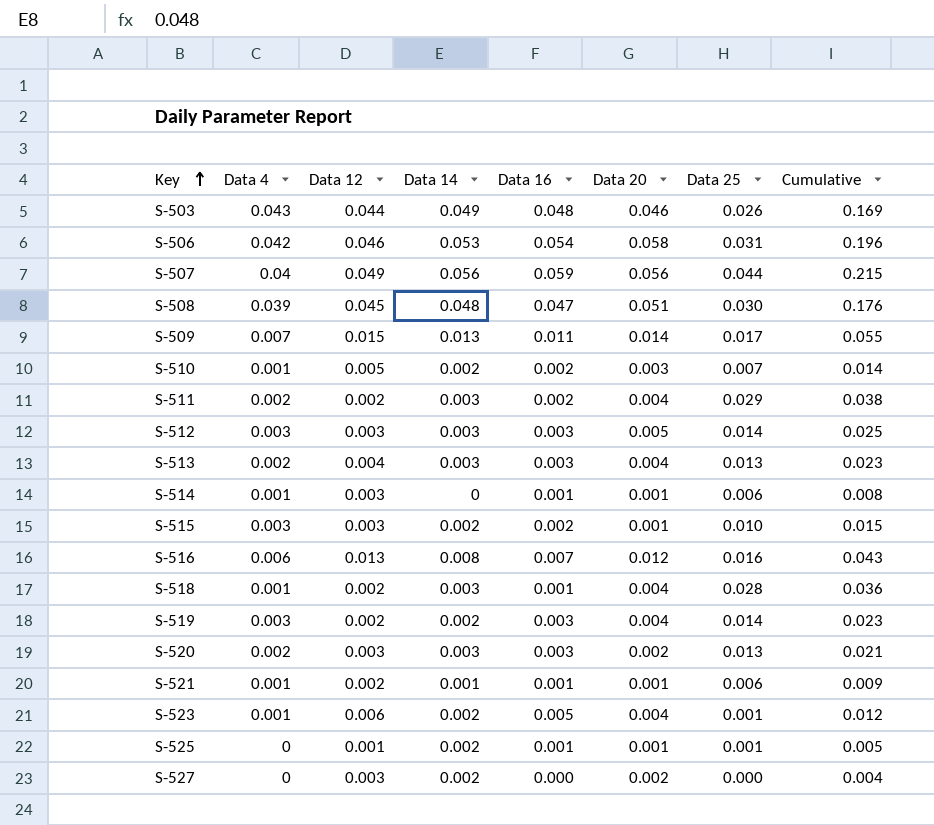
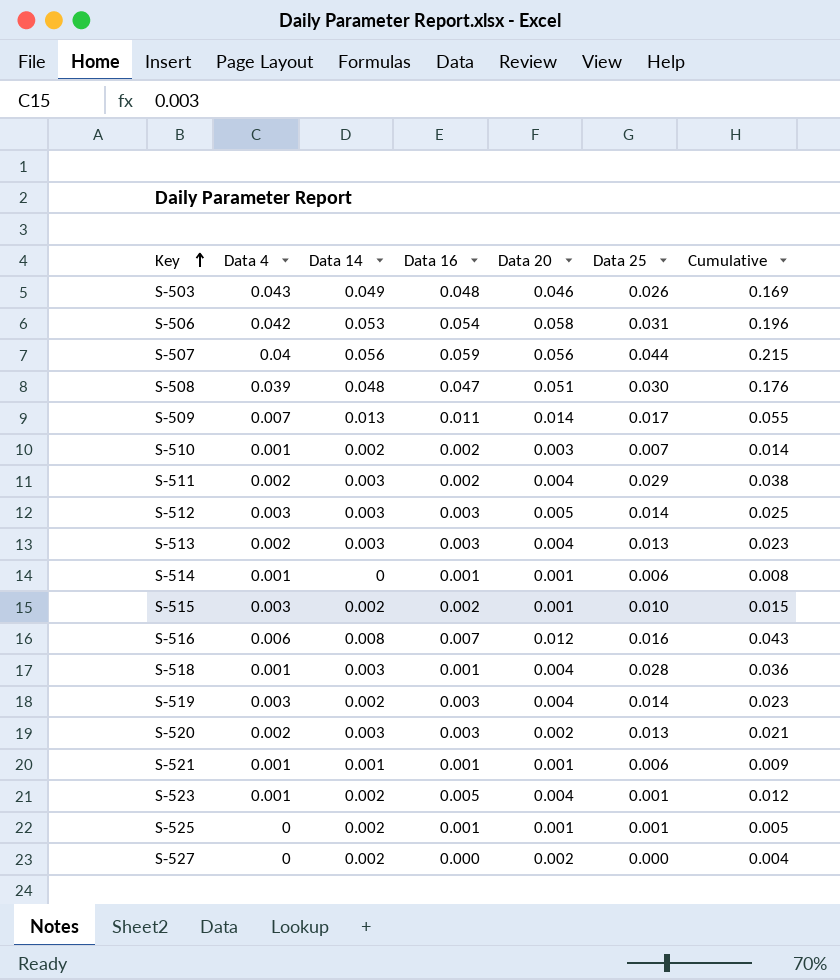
column Data 12 | position: 3 -> none

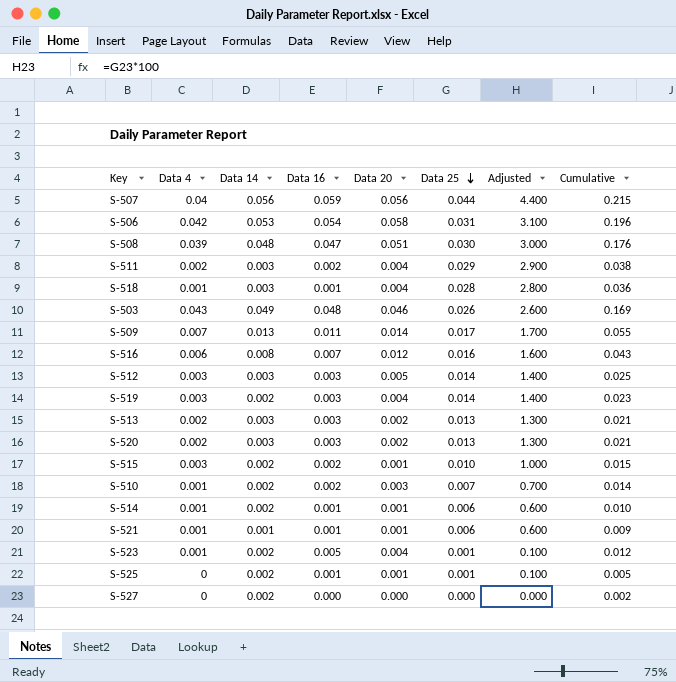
row order: Key ascending -> Data 25 descending
column Adjusted | formula: none -> [Data 25] * 100
S-513 | Data 20: 0.004 -> 0.002
S-513 | Cumulative: 0.023 -> 0.021
S-514 | Data 14: 0 -> 0.002
S-514 | Cumulative: 0.008 -> 0.010
S-527 | Data 20: 0.002 -> 0.000
S-527 | Cumulative: 0.004 -> 0.002

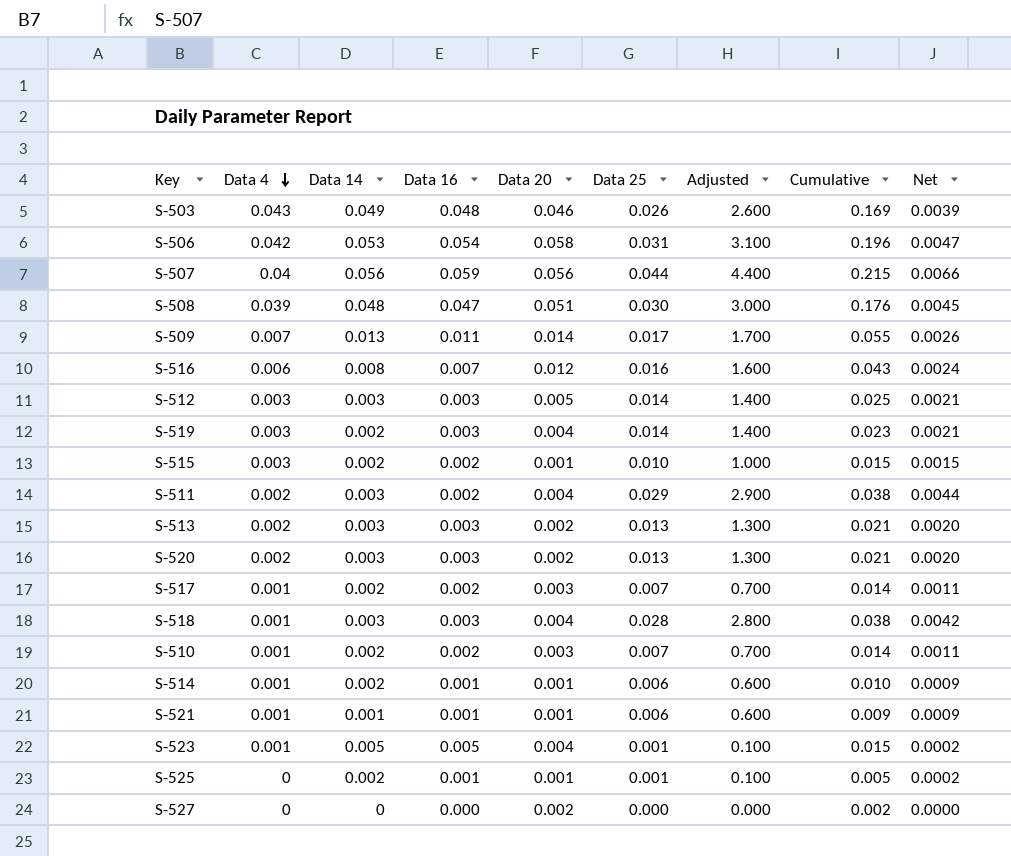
row order: Data 25 descending -> Data 4 descending
column Net | formula: none -> [Data 25] * 0.15
row S-517: none -> 0.001 | 0.002 | 0.002 | 0.003 | 0.007 | 0.700 | 0.014 | 0.0011
S-518 | Data 16: 0.001 -> 0.003
S-518 | Cumulative: 0.036 -> 0.038
S-523 | Data 14: 0.002 -> 0.005
S-523 | Cumulative: 0.012 -> 0.015
S-527 | Data 14: 0.002 -> 0
S-527 | Data 20: 0.000 -> 0.002

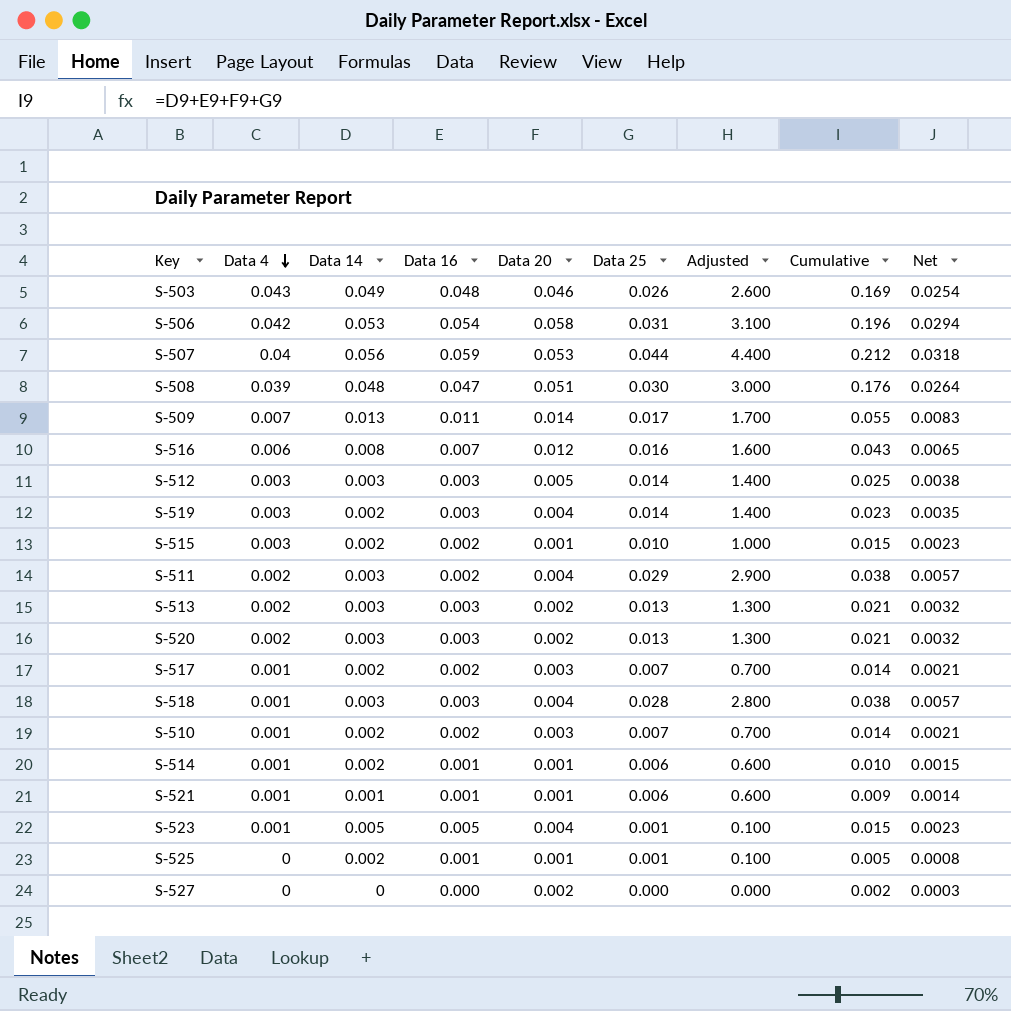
column Net | formula: [Data 25] * 0.15 -> [Cumulative] * 0.15
S-507 | Data 20: 0.056 -> 0.053
S-507 | Cumulative: 0.215 -> 0.212

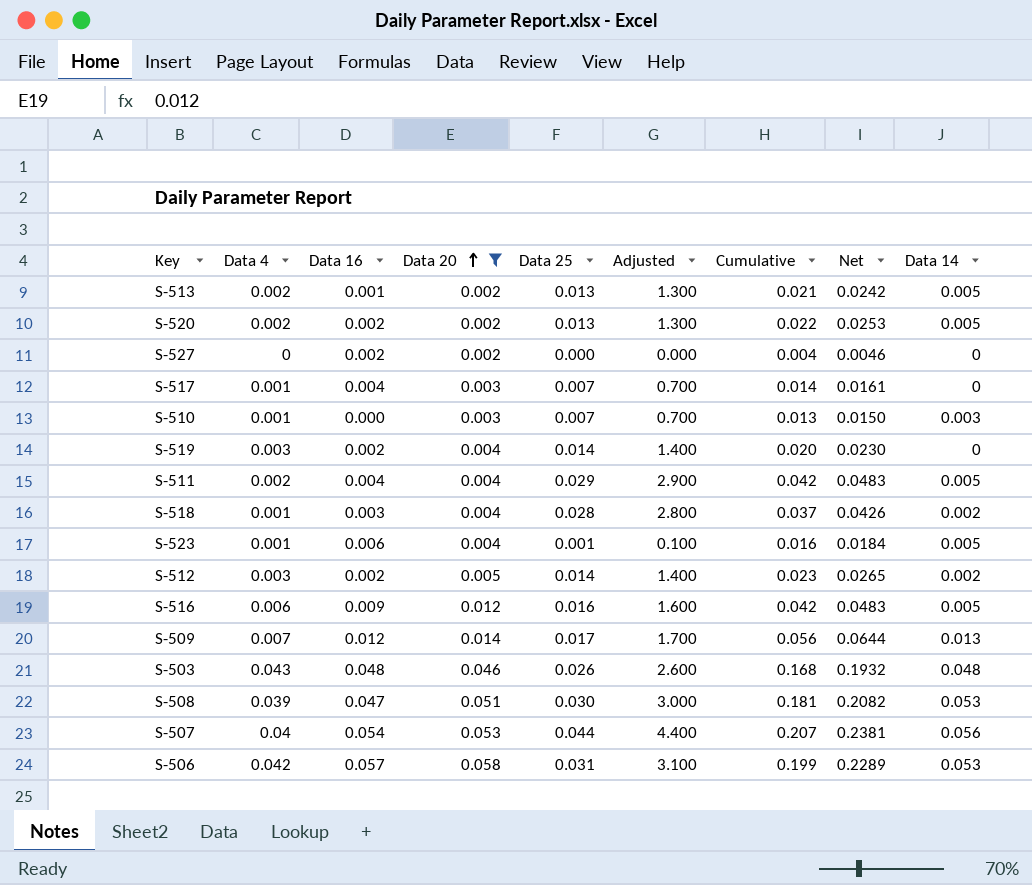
filter: none -> Data 20 != 0.001
row order: Data 4 descending -> Data 20 ascending
column Net | formula: [Cumulative] * 0.15 -> [Cumulative] * 1.15
column Data 14 | position: 3 -> 9
S-513 | Data 16: 0.003 -> 0.001
S-513 | Data 14: 0.003 -> 0.005
S-520 | Data 16: 0.003 -> 0.002
S-520 | Cumulative: 0.021 -> 0.022
S-520 | Data 14: 0.003 -> 0.005
S-527 | Data 16: 0.000 -> 0.002
S-527 | Cumulative: 0.002 -> 0.004
S-517 | Data 16: 0.002 -> 0.004
S-517 | Data 14: 0.002 -> 0
S-510 | Data 16: 0.002 -> 0.000
S-510 | Cumulative: 0.014 -> 0.013
S-510 | Data 14: 0.002 -> 0.003
S-519 | Data 16: 0.003 -> 0.002
S-519 | Cumulative: 0.023 -> 0.020
S-519 | Data 14: 0.002 -> 0
S-511 | Data 16: 0.002 -> 0.004
S-511 | Cumulative: 0.038 -> 0.042
S-511 | Data 14: 0.003 -> 0.005
S-518 | Cumulative: 0.038 -> 0.037
S-518 | Data 14: 0.003 -> 0.002
S-523 | Data 16: 0.005 -> 0.006
S-523 | Cumulative: 0.015 -> 0.016
S-512 | Data 16: 0.003 -> 0.002
S-512 | Cumulative: 0.025 -> 0.023
S-512 | Data 14: 0.003 -> 0.002
S-516 | Data 16: 0.007 -> 0.009
S-516 | Cumulative: 0.043 -> 0.042
S-516 | Data 14: 0.008 -> 0.005
S-509 | Data 16: 0.011 -> 0.012
S-509 | Cumulative: 0.055 -> 0.056
S-503 | Cumulative: 0.169 -> 0.168
S-503 | Data 14: 0.049 -> 0.048
S-508 | Cumulative: 0.176 -> 0.181
S-508 | Data 14: 0.048 -> 0.053
S-507 | Data 16: 0.059 -> 0.054
S-507 | Cumulative: 0.212 -> 0.207
S-506 | Data 16: 0.054 -> 0.057
S-506 | Cumulative: 0.196 -> 0.199

